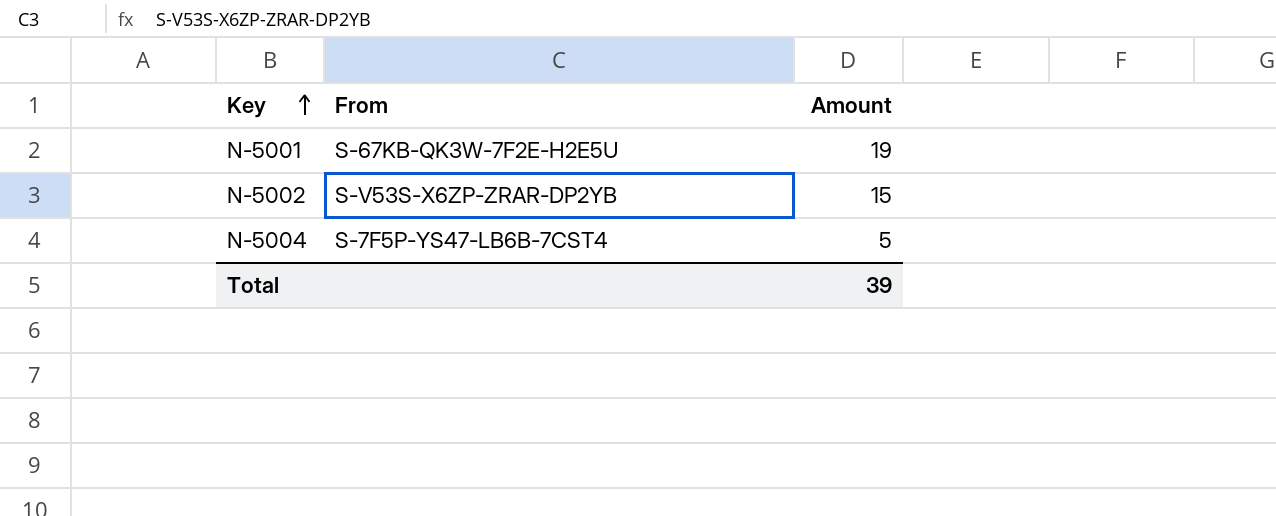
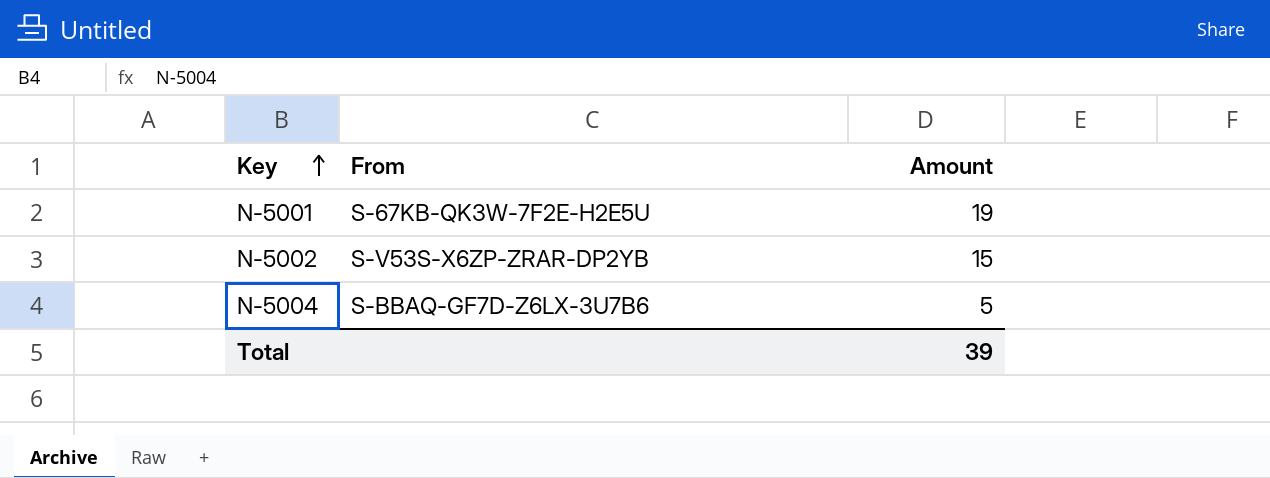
N-5004 | From: S-7F5P-YS47-LB6B-7CST4 -> S-BBAQ-GF7D-Z6LX-3U7B6

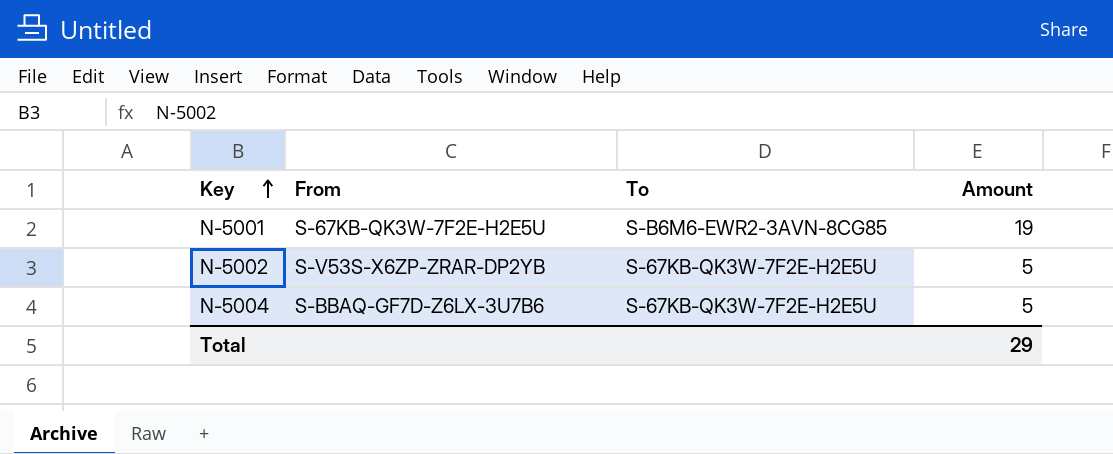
column To | position: none -> 3
N-5002 | Amount: 15 -> 5
Total | Amount: 39 -> 29

